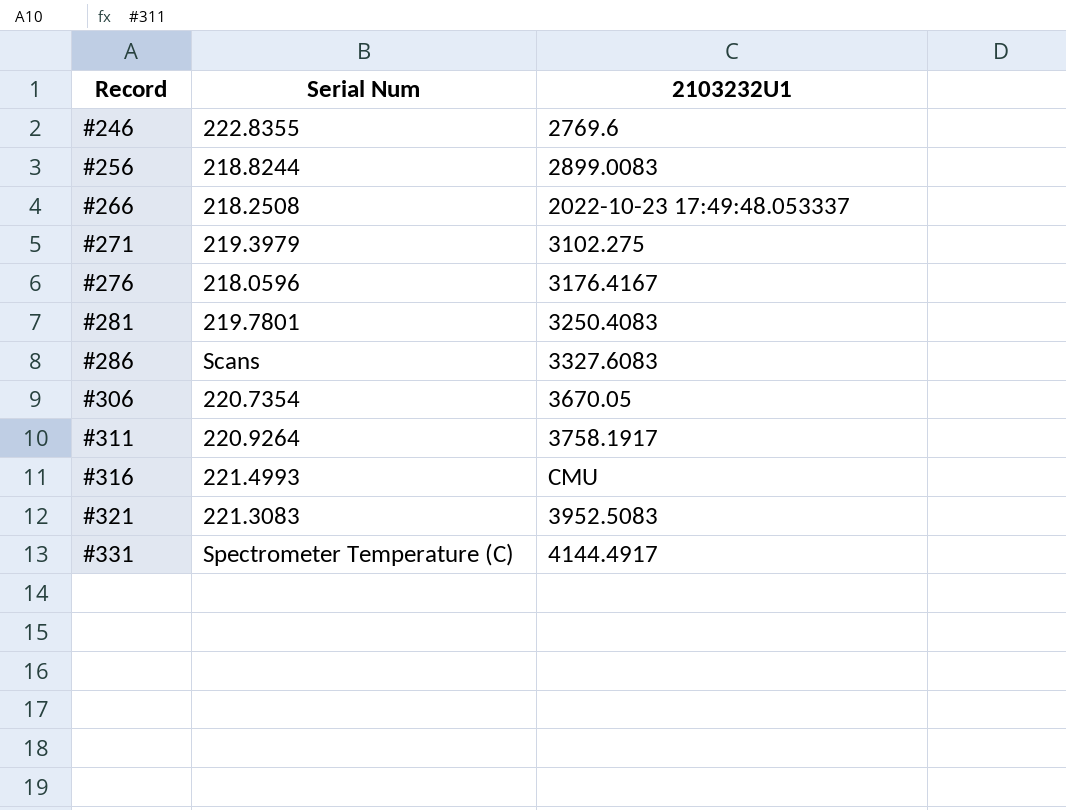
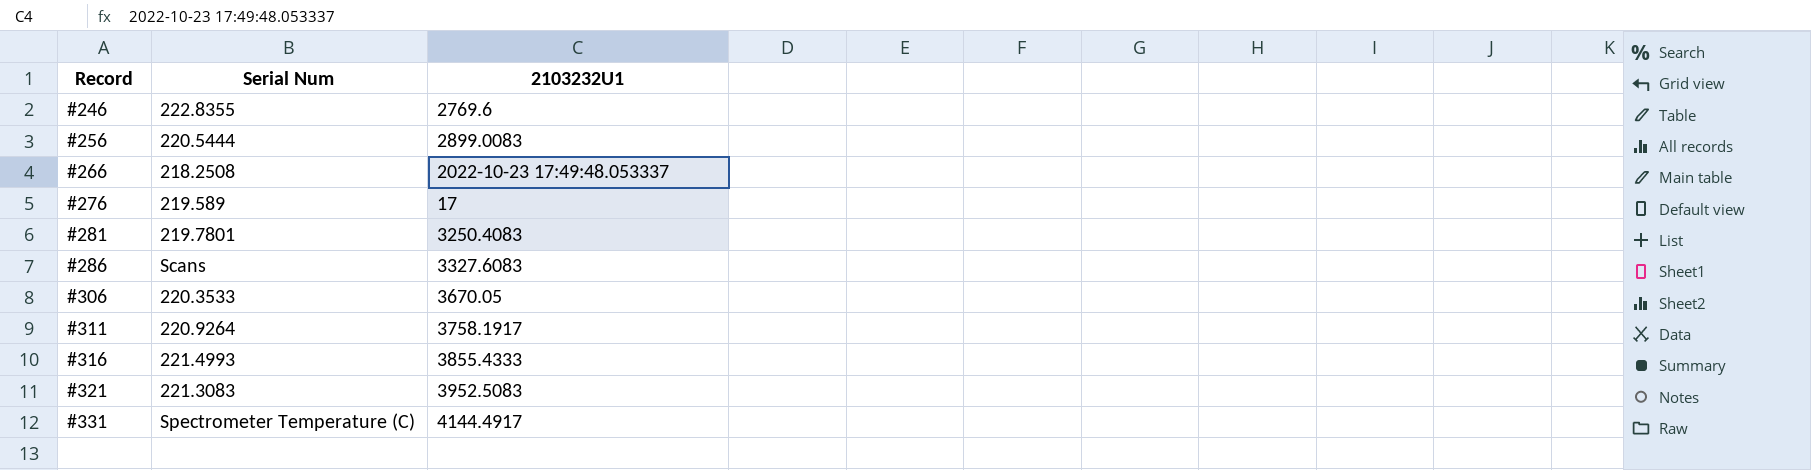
row #271: 219.3979 | 3102.275 -> none
#256 | Serial Num: 218.8244 -> 220.5444
#276 | Serial Num: 218.0596 -> 219.589
#276 | 2103232U1: 3176.4167 -> 17
#306 | Serial Num: 220.7354 -> 220.3533
#316 | 2103232U1: CMU -> 3855.4333

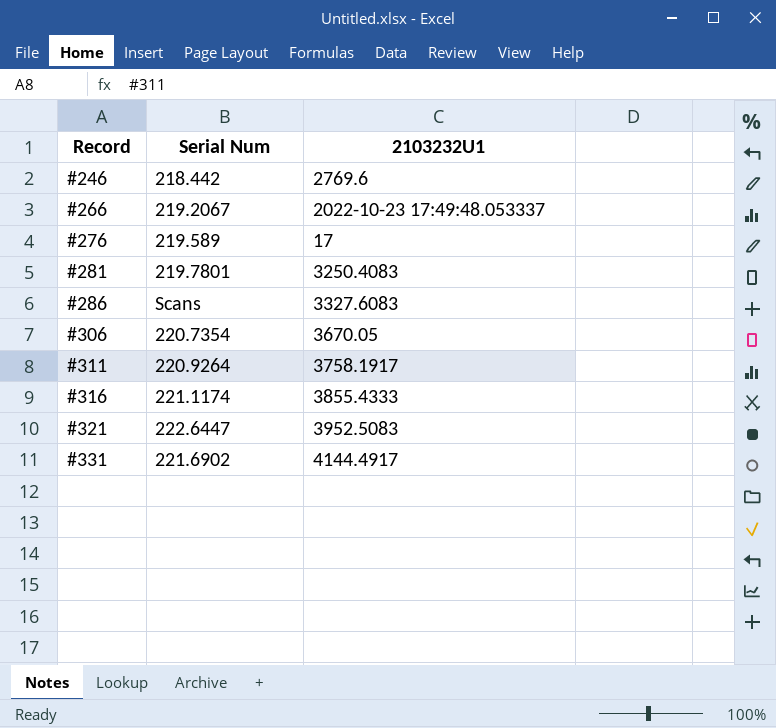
row #256: 220.5444 | 2899.0083 -> none
#246 | Serial Num: 222.8355 -> 218.442
#266 | Serial Num: 218.2508 -> 219.2067
#306 | Serial Num: 220.3533 -> 220.7354
#316 | Serial Num: 221.4993 -> 221.1174
#321 | Serial Num: 221.3083 -> 222.6447
#331 | Serial Num: Spectrometer Temperature (C) -> 221.6902

